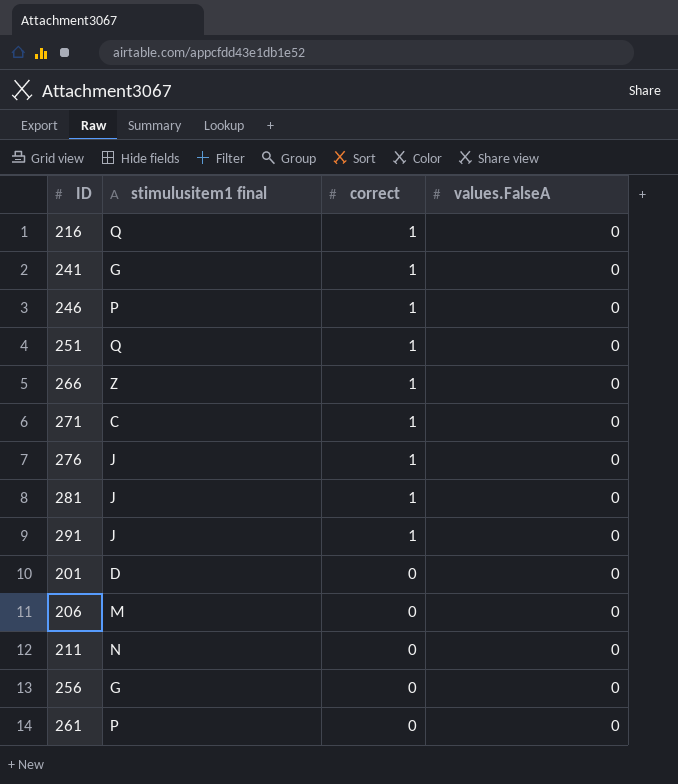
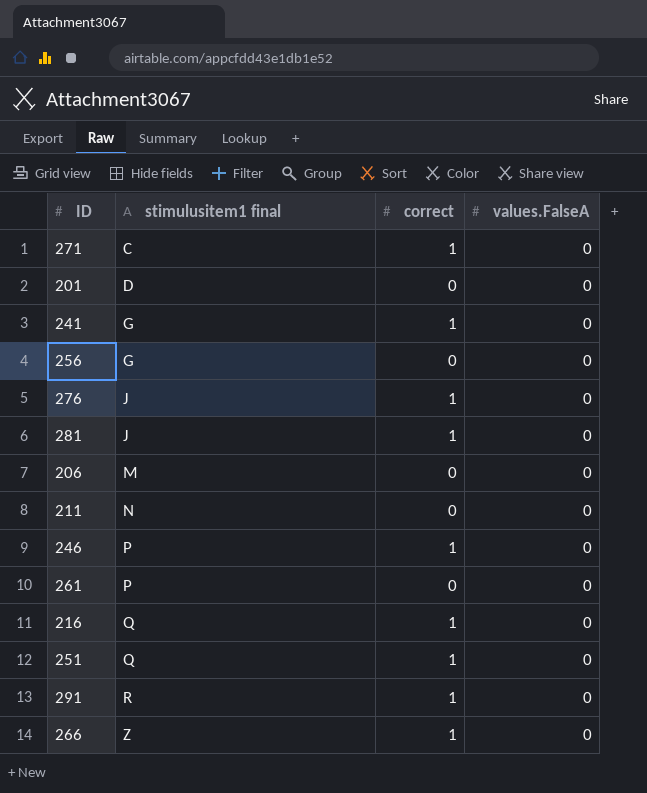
row order: correct descending -> stimulusitem1 final ascending
291 | stimulusitem1 final: J -> R

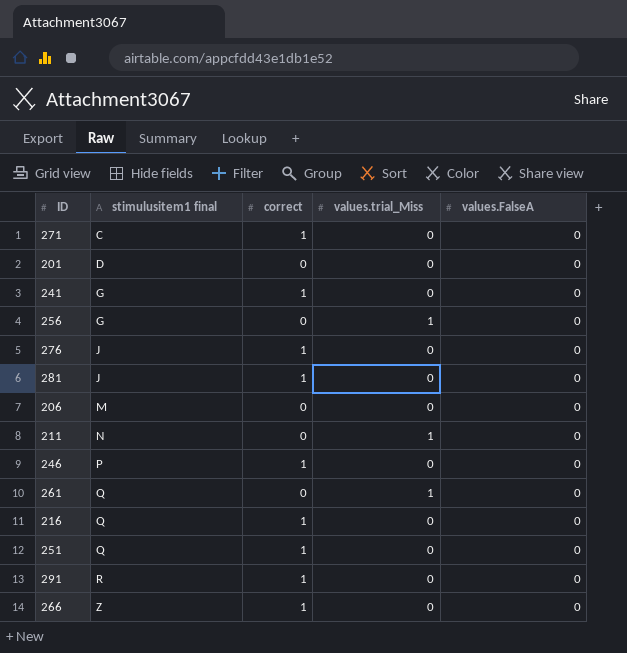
column values.trial_Miss | position: none -> 4
261 | stimulusitem1 final: P -> Q

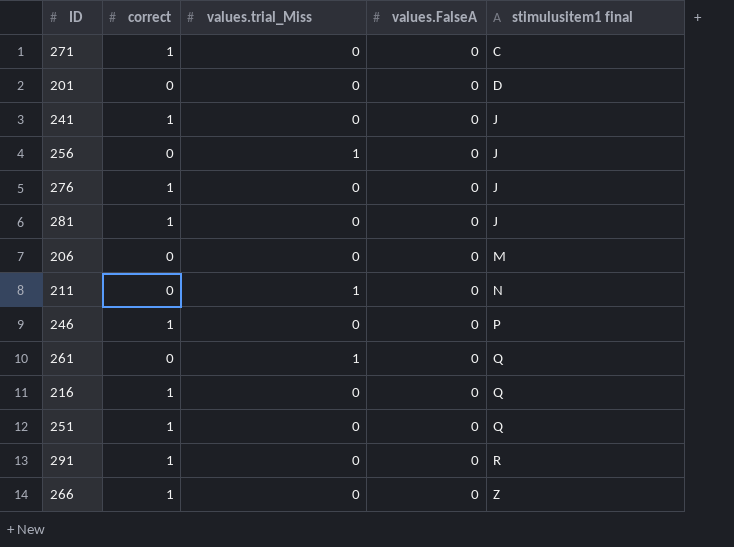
column stimulusitem1 final | position: 2 -> 5
241 | stimulusitem1 final: G -> J
256 | stimulusitem1 final: G -> J

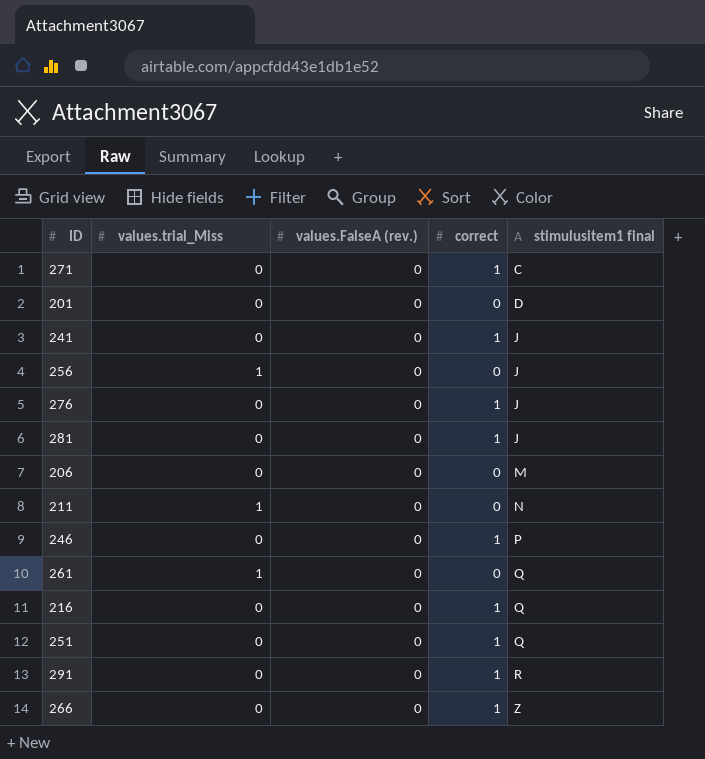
column name: values.FalseA -> values.FalseA (rev.)
column correct | position: 2 -> 4

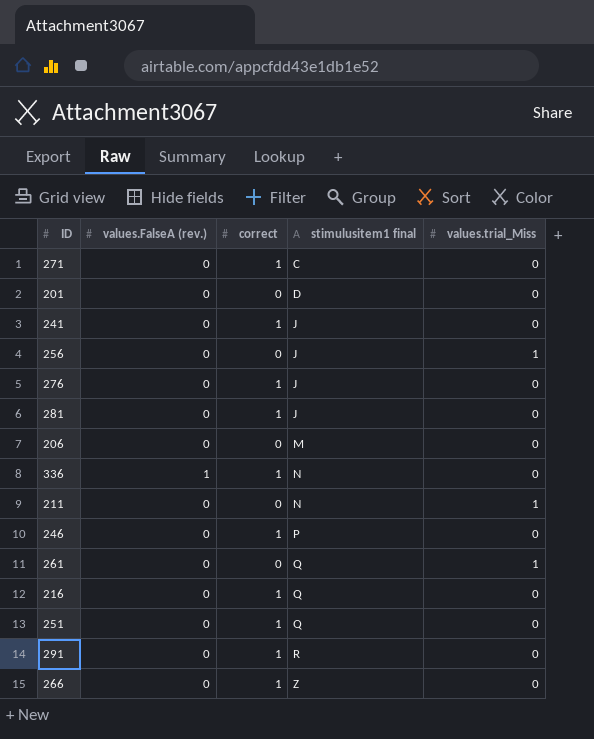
column values.trial_Miss | position: 2 -> 5
row 336: none -> 1 | 1 | N | 0

